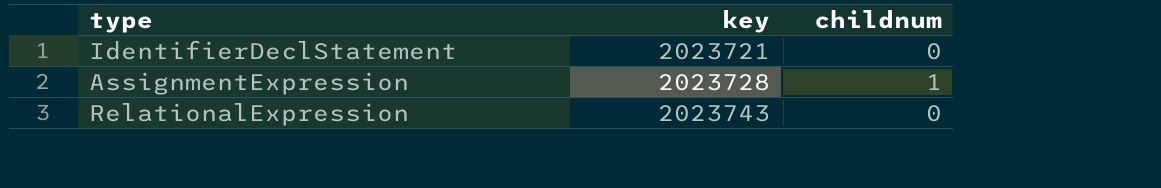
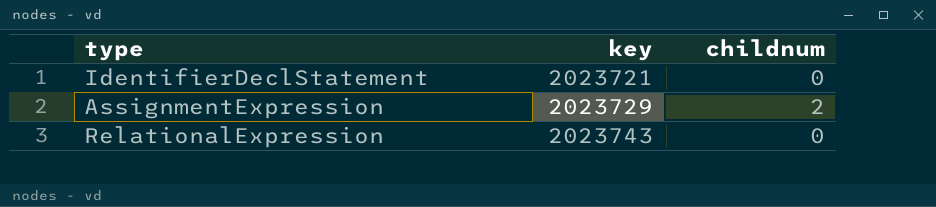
AssignmentExpression | key: 2023728 -> 2023729
AssignmentExpression | childnum: 1 -> 2

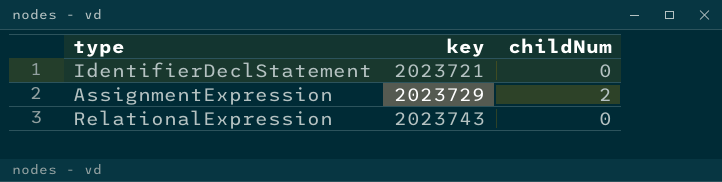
column name: childnum -> childNum

